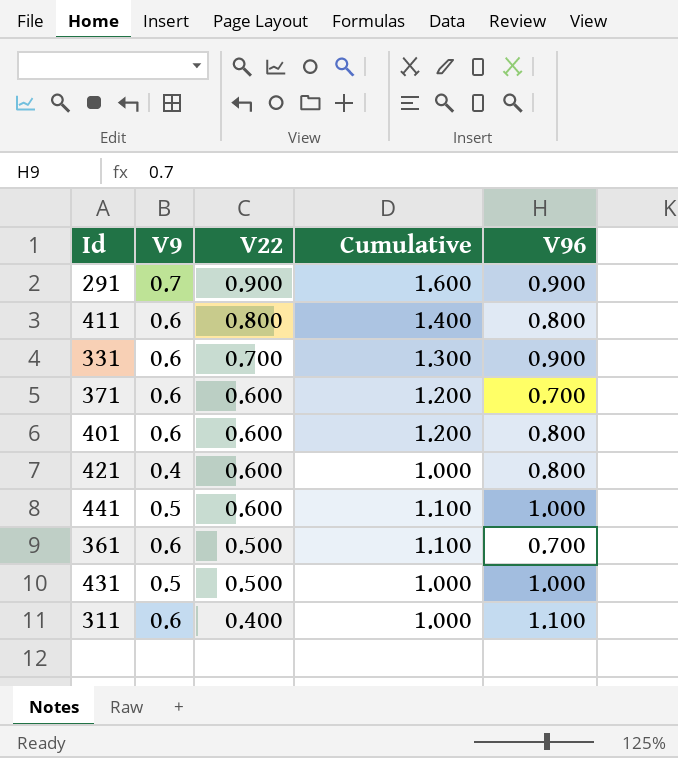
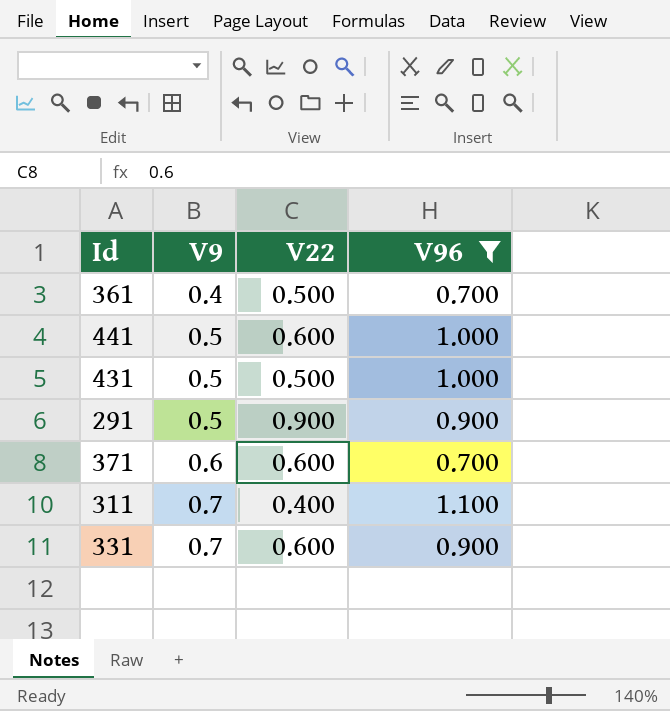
filter: none -> V96 != 0.800
row order: V22 descending -> V9 ascending
column Cumulative | formula: [V9] + [V22] -> none
361 | V9: 0.6 -> 0.4
291 | V9: 0.7 -> 0.5
311 | V9: 0.6 -> 0.7
331 | V9: 0.6 -> 0.7
331 | V22: 0.700 -> 0.600

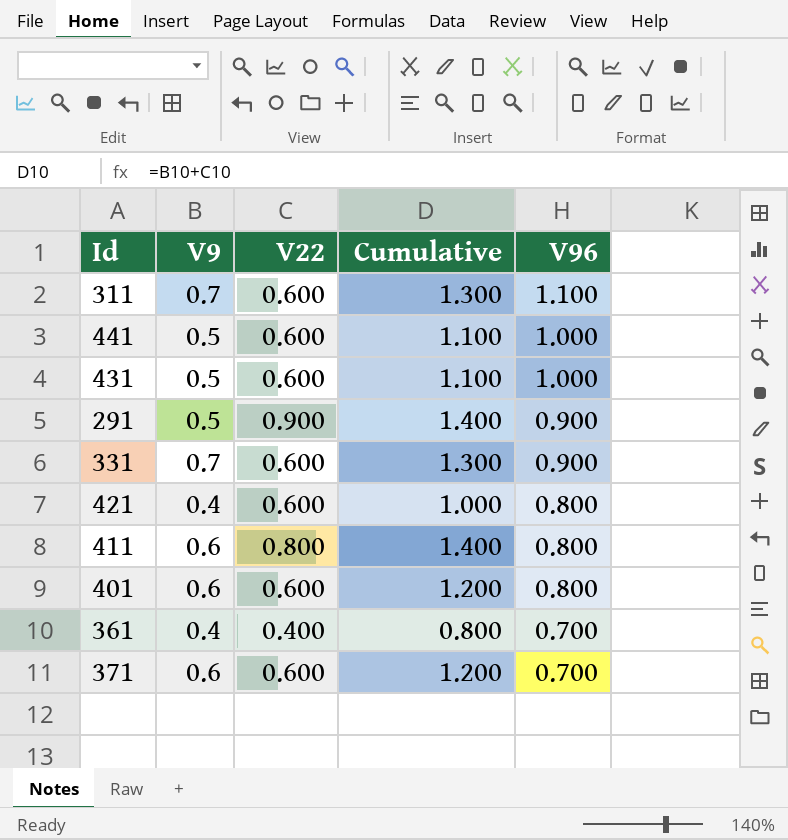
filter: V96 != 0.800 -> none
row order: V9 ascending -> V96 descending
column Cumulative | formula: none -> [V9] + [V22]
311 | V22: 0.400 -> 0.600
431 | V22: 0.500 -> 0.600
361 | V22: 0.500 -> 0.400

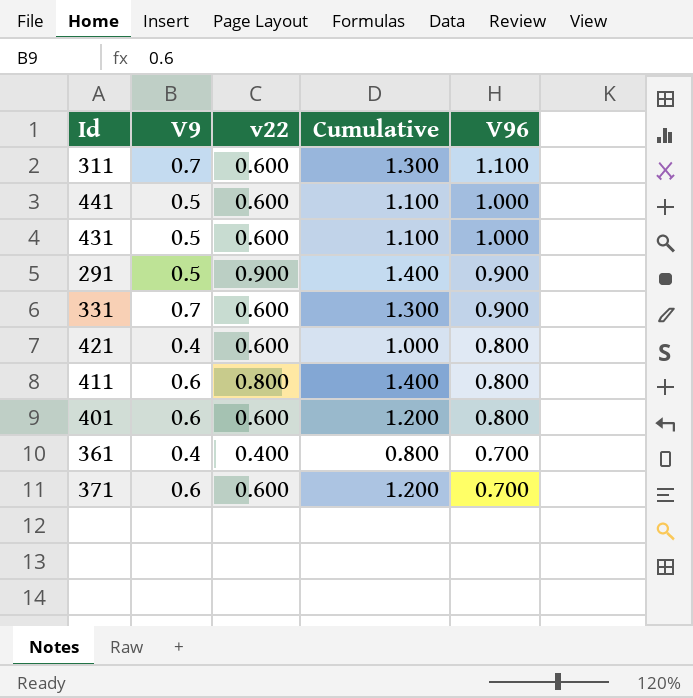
column name: V22 -> v22

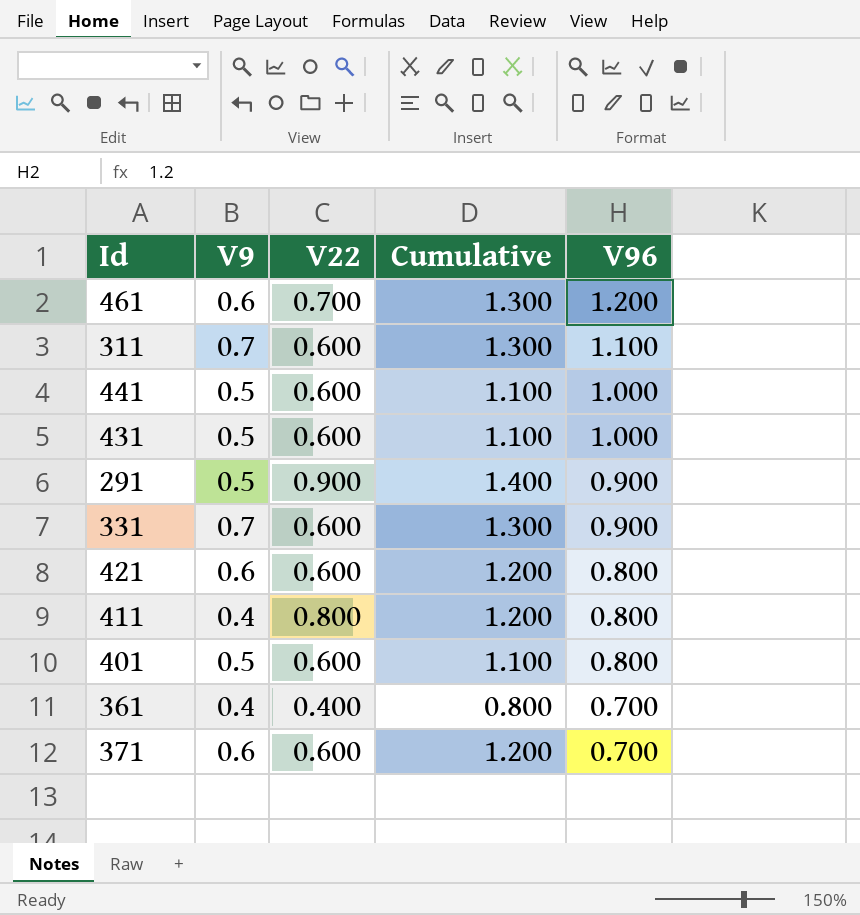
column name: v22 -> V22
row 461: none -> 0.6 | 0.700 | 1.300 | 1.200
421 | V9: 0.4 -> 0.6
421 | Cumulative: 1.000 -> 1.200
411 | V9: 0.6 -> 0.4
411 | Cumulative: 1.400 -> 1.200
401 | V9: 0.6 -> 0.5
401 | Cumulative: 1.200 -> 1.100

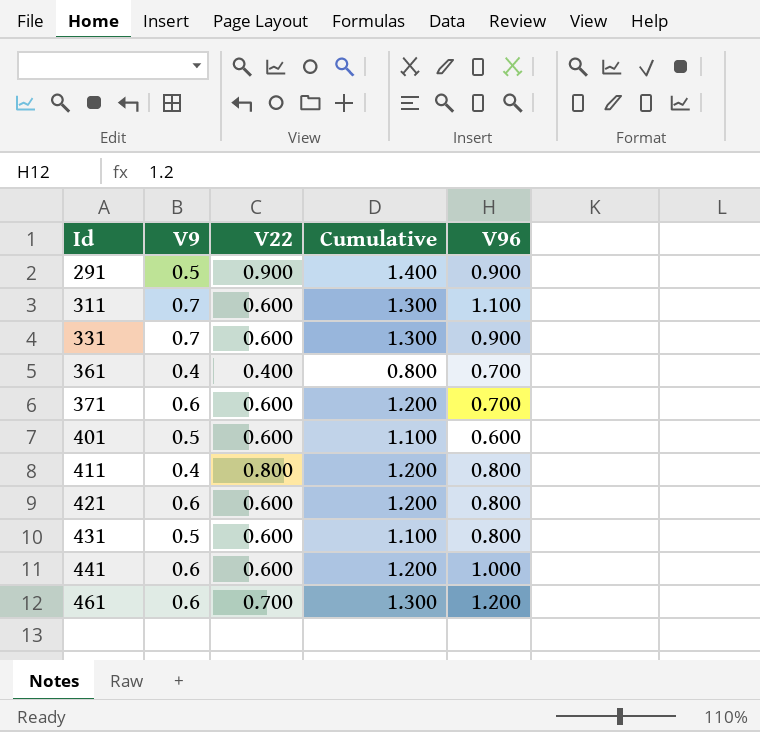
row order: V96 descending -> Id ascending
401 | V96: 0.800 -> 0.600
431 | V96: 1.000 -> 0.800
441 | V9: 0.5 -> 0.6
441 | Cumulative: 1.100 -> 1.200

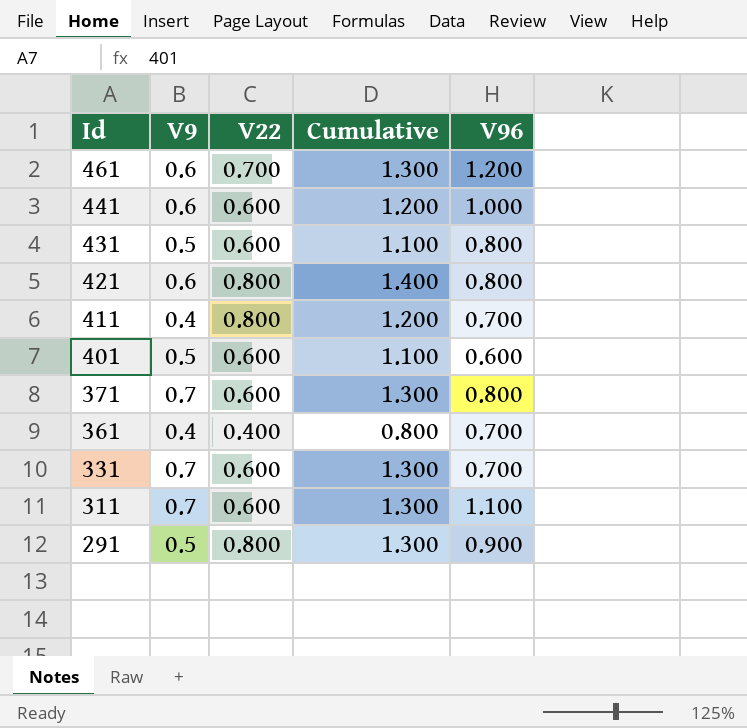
row order: Id ascending -> Id descending
421 | V22: 0.600 -> 0.800
421 | Cumulative: 1.200 -> 1.400
411 | V96: 0.800 -> 0.700
371 | V9: 0.6 -> 0.7
371 | Cumulative: 1.200 -> 1.300
371 | V96: 0.700 -> 0.800
331 | V96: 0.900 -> 0.700
291 | V22: 0.900 -> 0.800
291 | Cumulative: 1.400 -> 1.300

